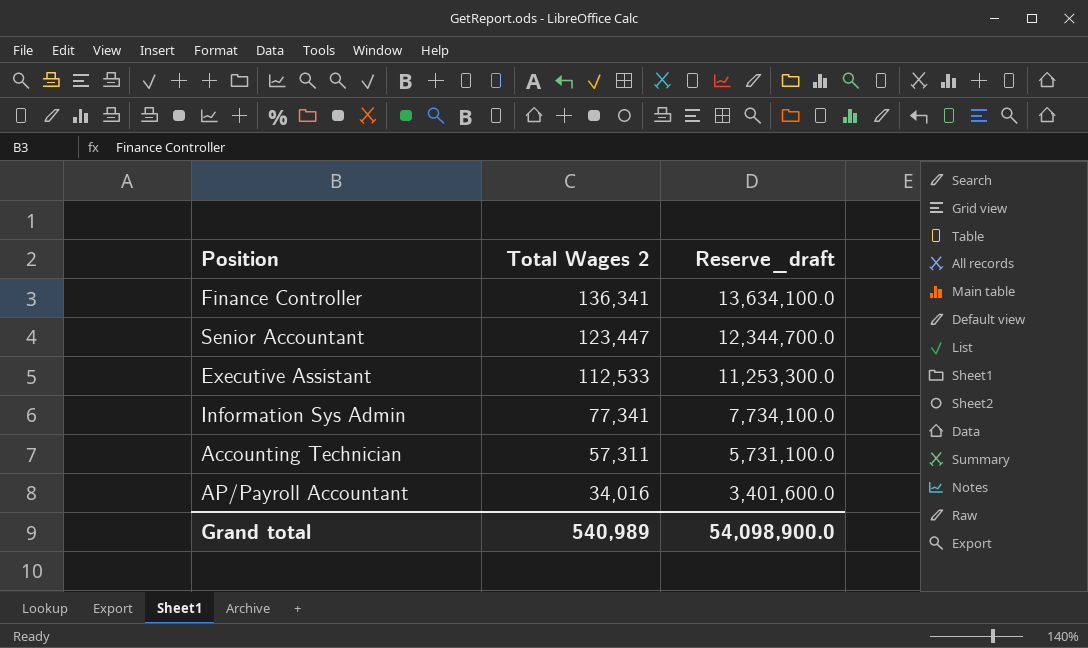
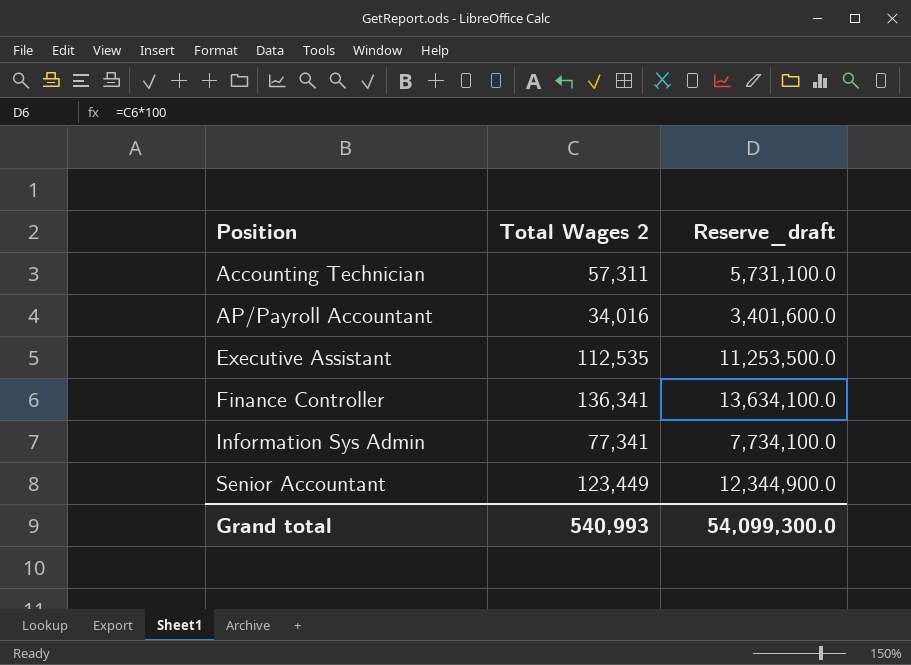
row order: Total Wages 2 descending -> Position ascending
Executive Assistant | Total Wages 2: 112,533 -> 112,535
Executive Assistant | Reserve_draft: 11,253,300.0 -> 11,253,500.0
Senior Accountant | Total Wages 2: 123,447 -> 123,449
Senior Accountant | Reserve_draft: 12,344,700.0 -> 12,344,900.0
Grand total | Total Wages 2: 540,989 -> 540,993
Grand total | Reserve_draft: 54,098,900.0 -> 54,099,300.0

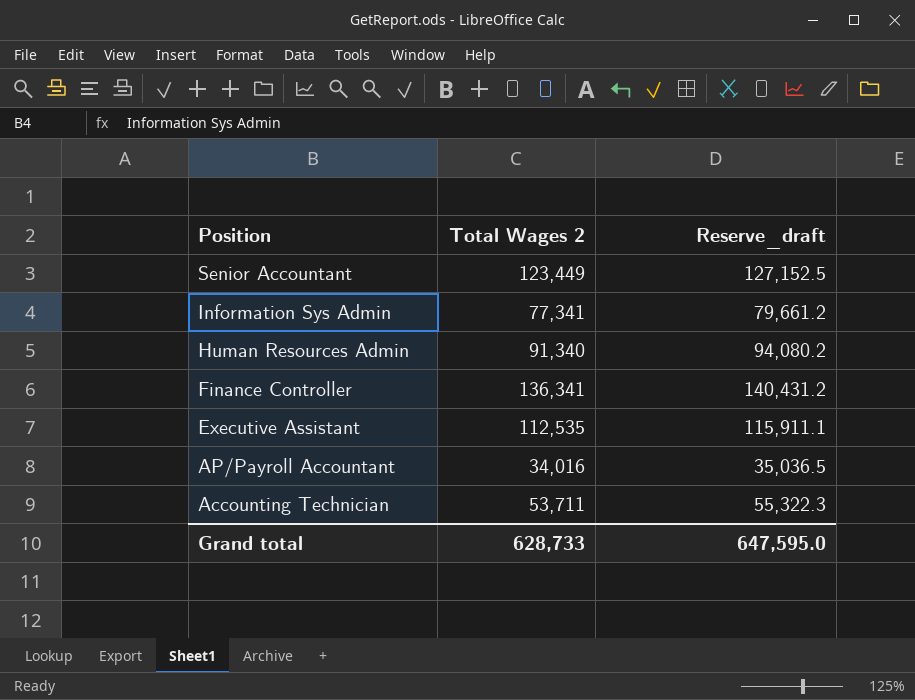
row order: Position ascending -> Position descending
column Reserve_draft | formula: [Total Wages 2] * 100 -> [Total Wages 2] * 1.03
row Human Resources Admin: none -> 91,340 | 94,080.2
Accounting Technician | Total Wages 2: 57,311 -> 53,711
Grand total | Total Wages 2: 540,993 -> 628,733
Grand total | Reserve_draft: 54,099,300.0 -> 647,595.0

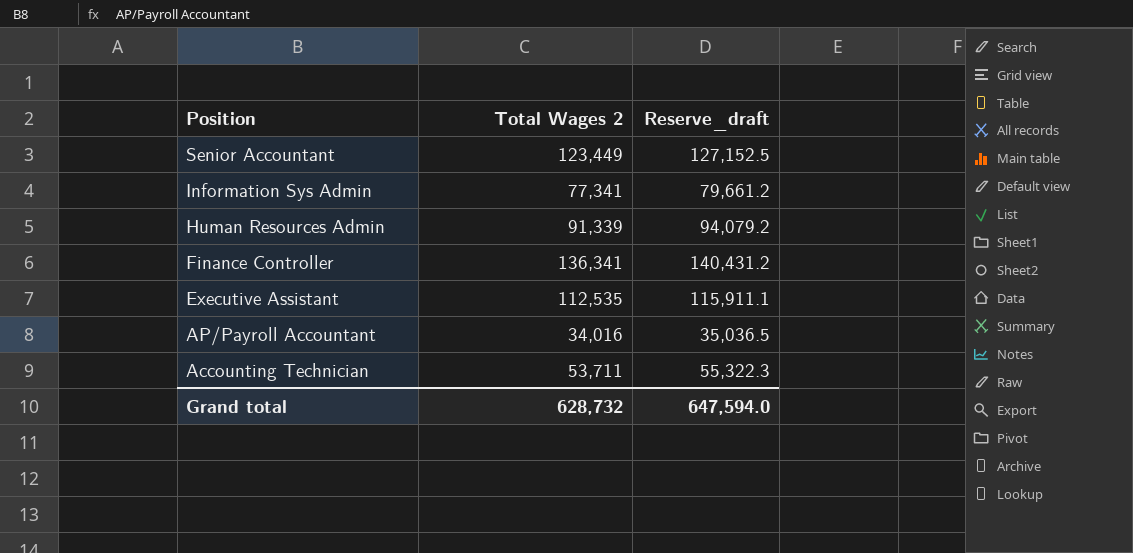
Human Resources Admin | Total Wages 2: 91,340 -> 91,339
Human Resources Admin | Reserve_draft: 94,080.2 -> 94,079.2
Grand total | Total Wages 2: 628,733 -> 628,732
Grand total | Reserve_draft: 647,595.0 -> 647,594.0

